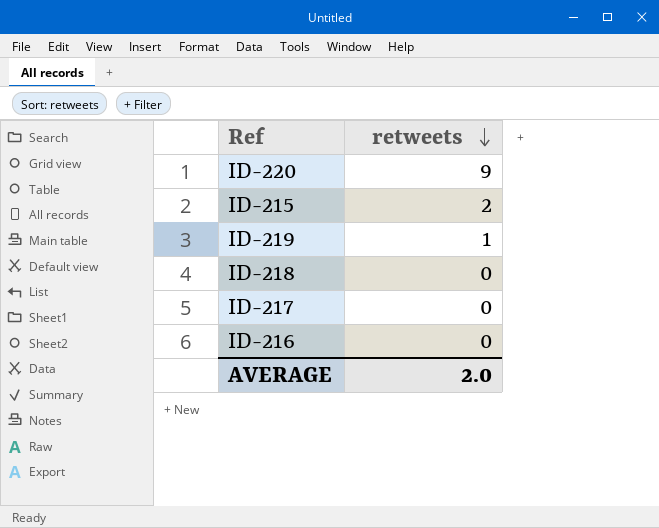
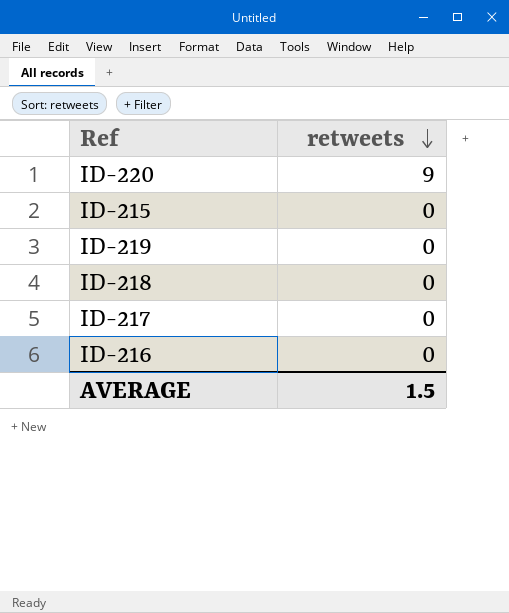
ID-215 | retweets: 2 -> 0
ID-219 | retweets: 1 -> 0
AVERAGE | retweets: 2.0 -> 1.5

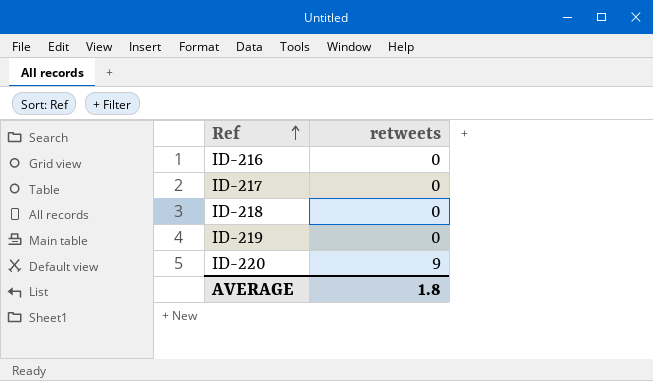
row order: retweets descending -> Ref ascending
row ID-215: 0 -> none
AVERAGE | retweets: 1.5 -> 1.8

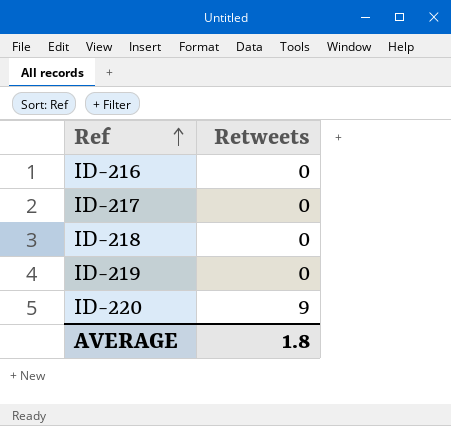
column name: retweets -> Retweets

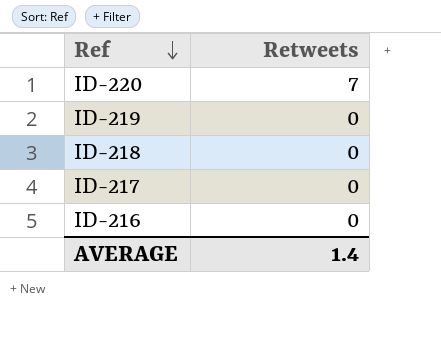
row order: Ref ascending -> Ref descending
ID-220 | Retweets: 9 -> 7
AVERAGE | Retweets: 1.8 -> 1.4

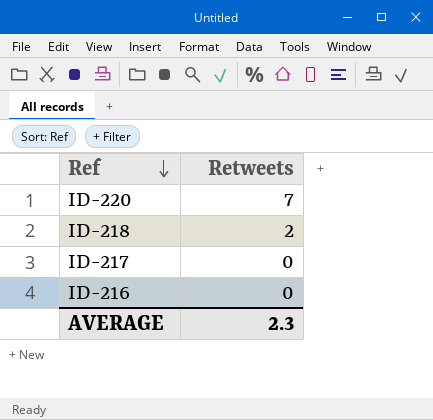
row ID-219: 0 -> none
ID-218 | Retweets: 0 -> 2
AVERAGE | Retweets: 1.4 -> 2.3

